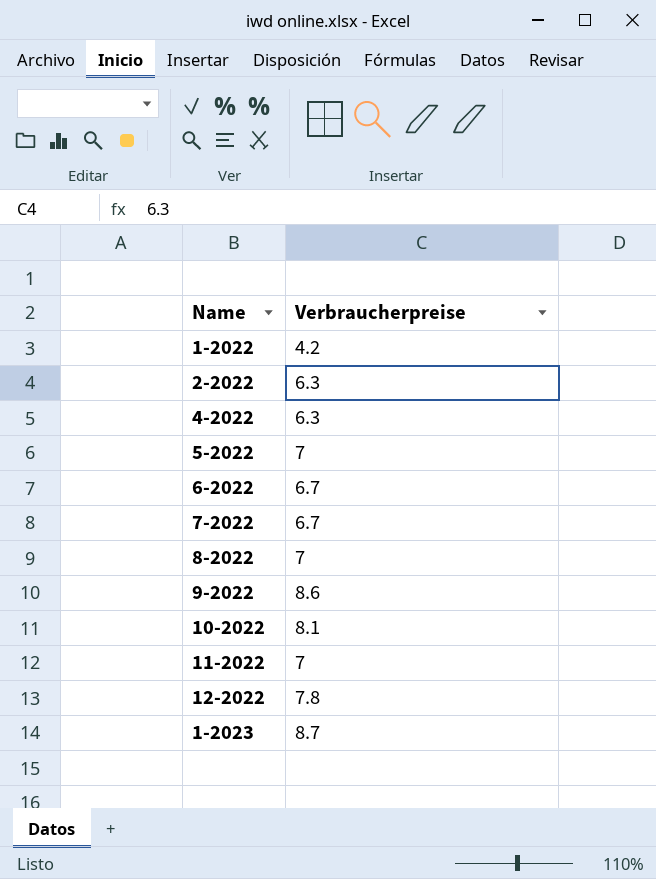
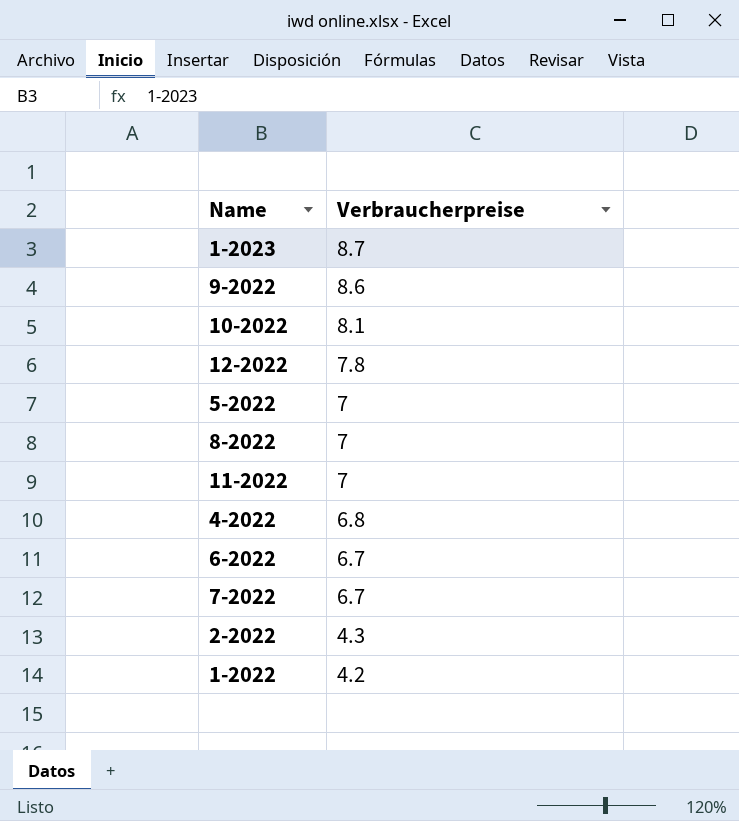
row order: none -> Verbraucherpreise descending
4-2022 | Verbraucherpreise: 6.3 -> 6.8
2-2022 | Verbraucherpreise: 6.3 -> 4.3

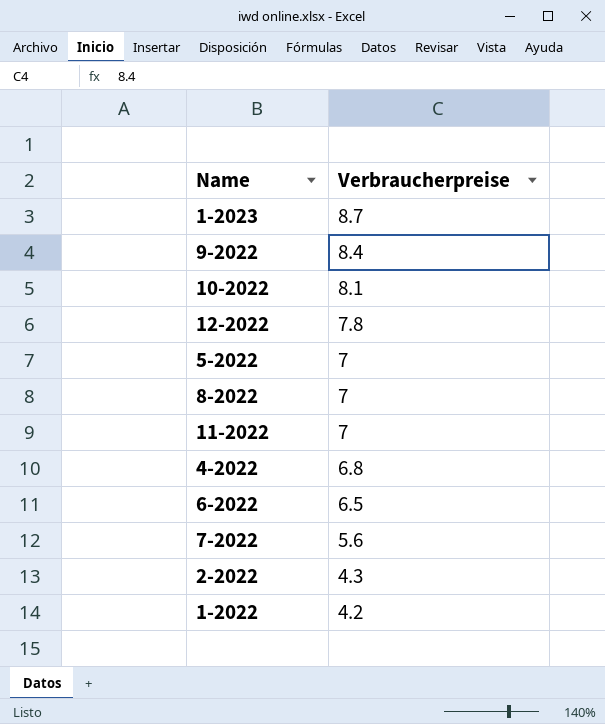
9-2022 | Verbraucherpreise: 8.6 -> 8.4
6-2022 | Verbraucherpreise: 6.7 -> 6.5
7-2022 | Verbraucherpreise: 6.7 -> 5.6

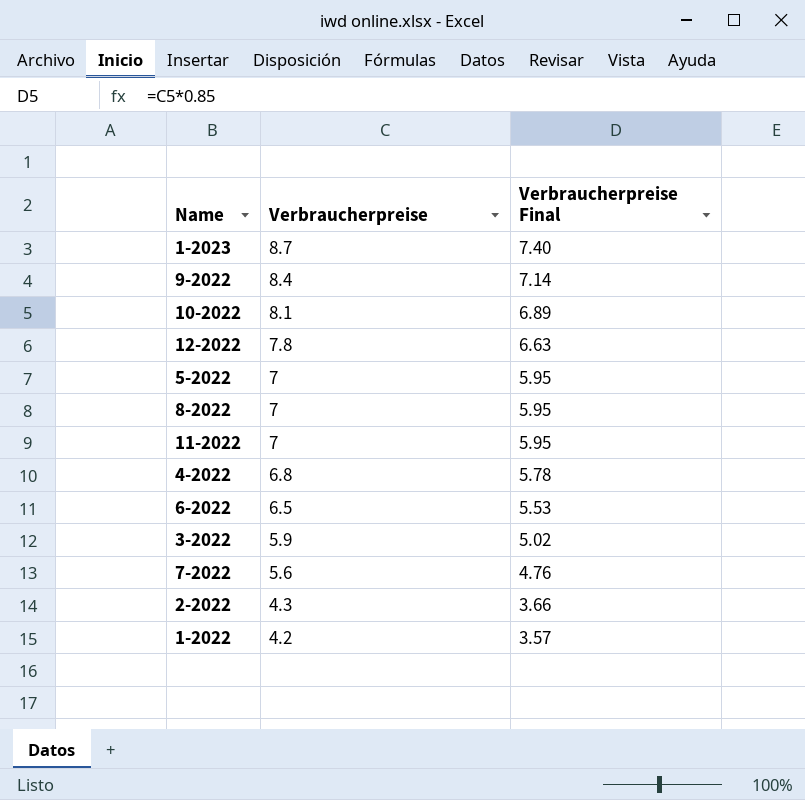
column Verbraucherpreise Final | formula: none -> [Verbraucherpreise] * 0.85
row 3-2022: none -> 5.9 | 5.02

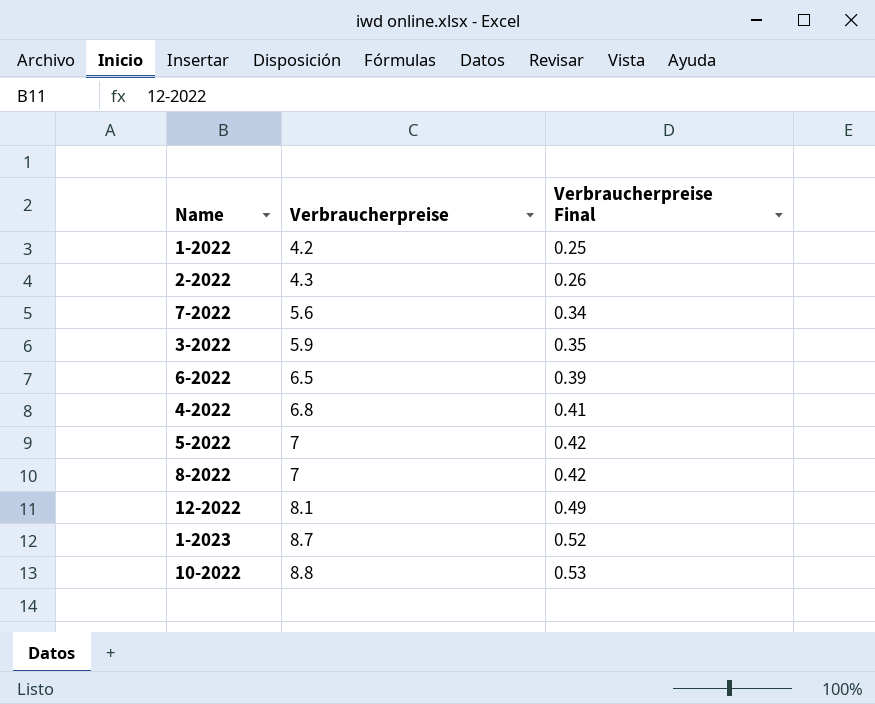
row order: Verbraucherpreise descending -> Verbraucherpreise ascending
column Verbraucherpreise Final | formula: [Verbraucherpreise] * 0.85 -> [Verbraucherpreise] * 0.06
row 9-2022: 8.4 | 7.14 -> none
row 11-2022: 7 | 5.95 -> none
12-2022 | Verbraucherpreise: 7.8 -> 8.1
10-2022 | Verbraucherpreise: 8.1 -> 8.8

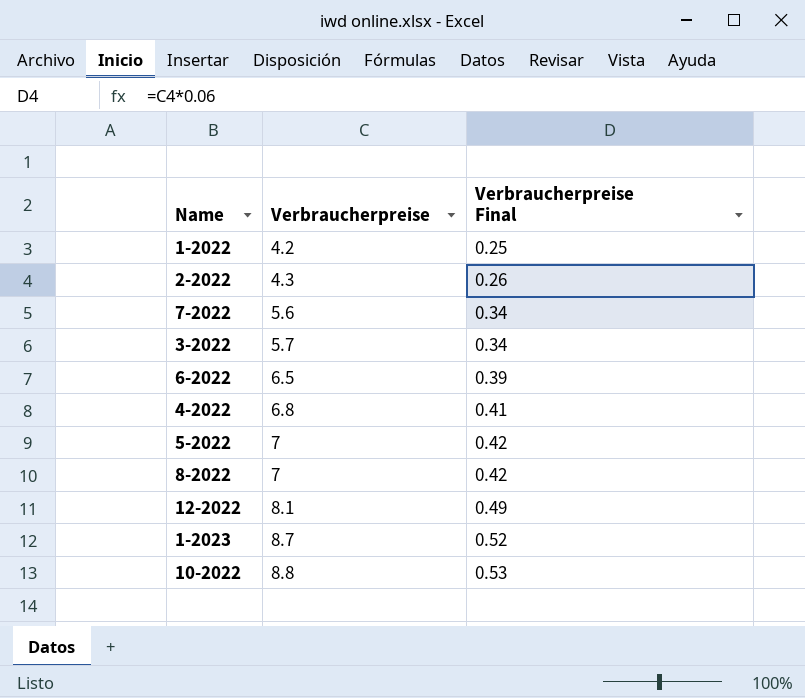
3-2022 | Verbraucherpreise: 5.9 -> 5.7
3-2022 | Verbraucherpreise Final: 0.35 -> 0.34

